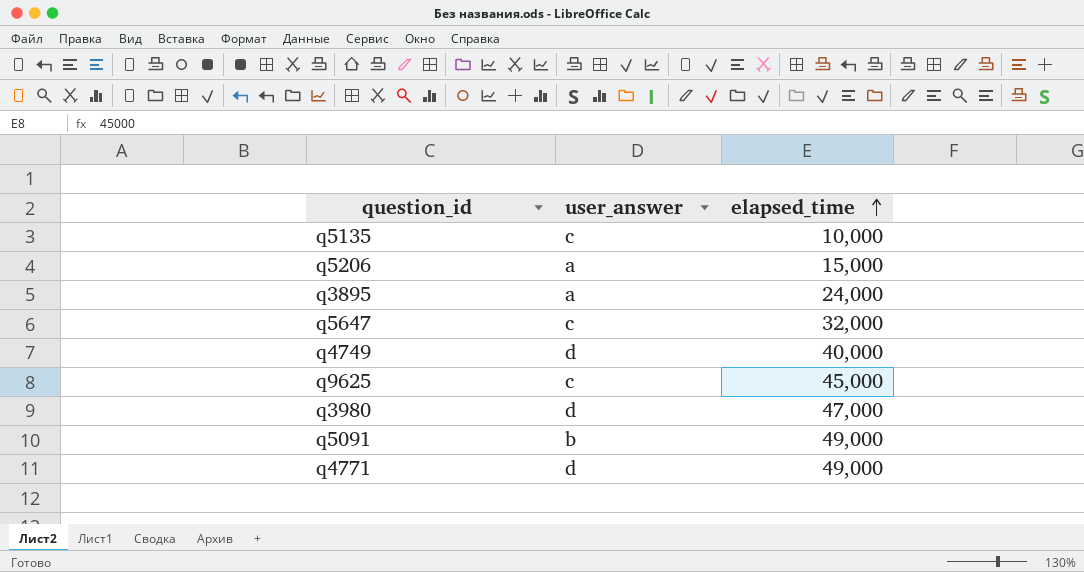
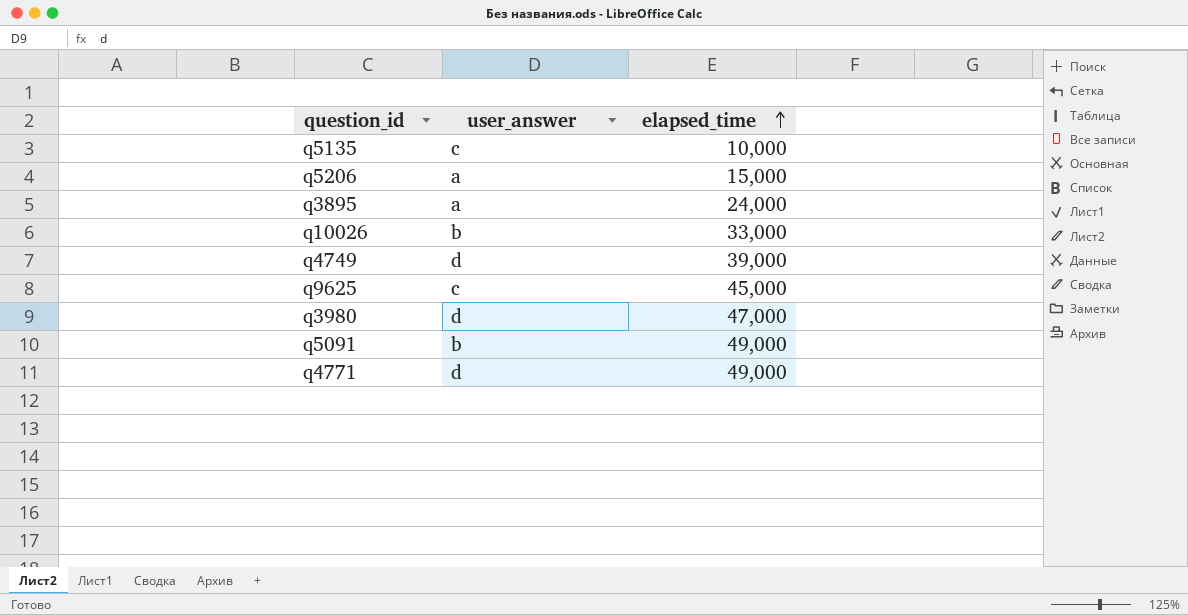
row q5647: c | 32,000 -> none
row q10026: none -> b | 33,000
q4749 | elapsed_time: 40,000 -> 39,000

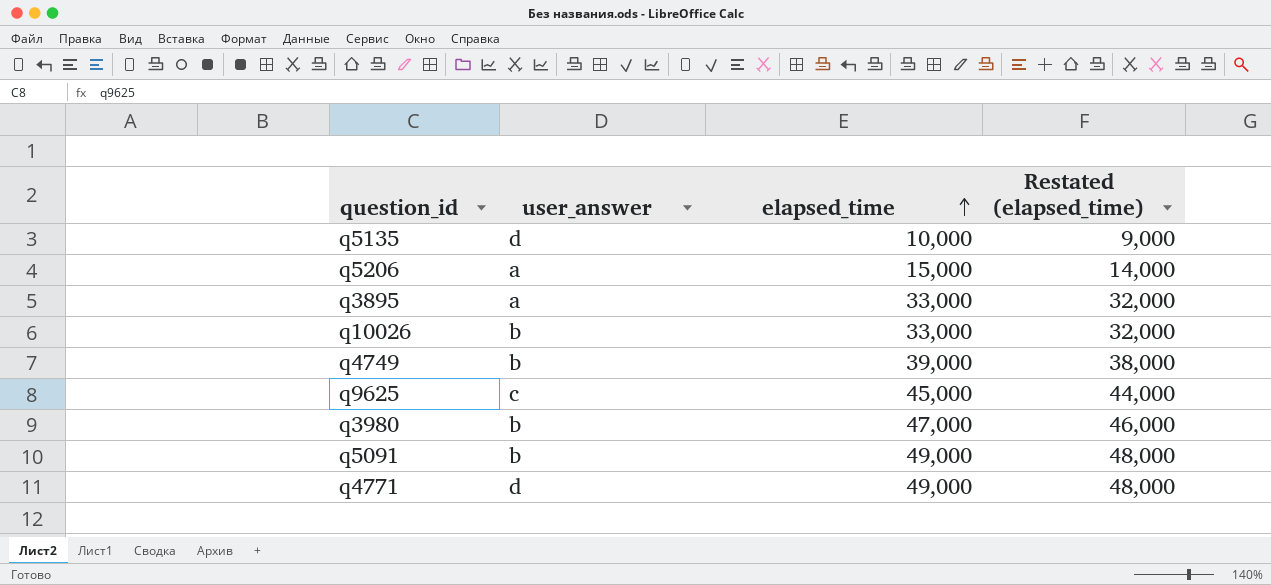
column Restated (elapsed_time) | formula: none -> [elapsed_time] - 1000
q5135 | user_answer: c -> d
q3895 | elapsed_time: 24,000 -> 33,000
q4749 | user_answer: d -> b
q3980 | user_answer: d -> b

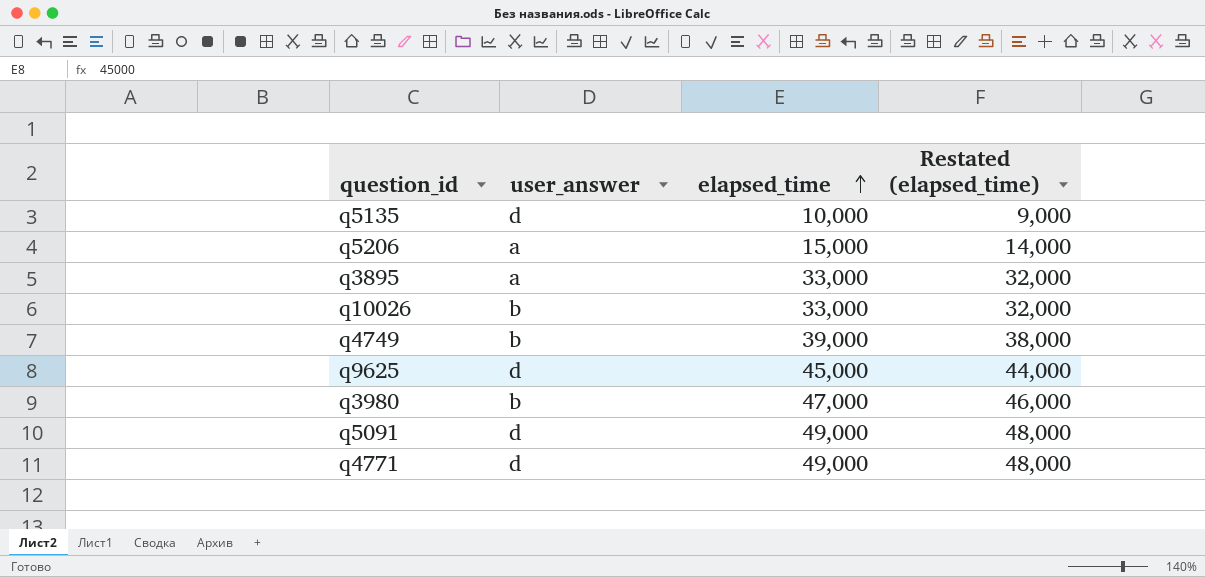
q9625 | user_answer: c -> d
q5091 | user_answer: b -> d

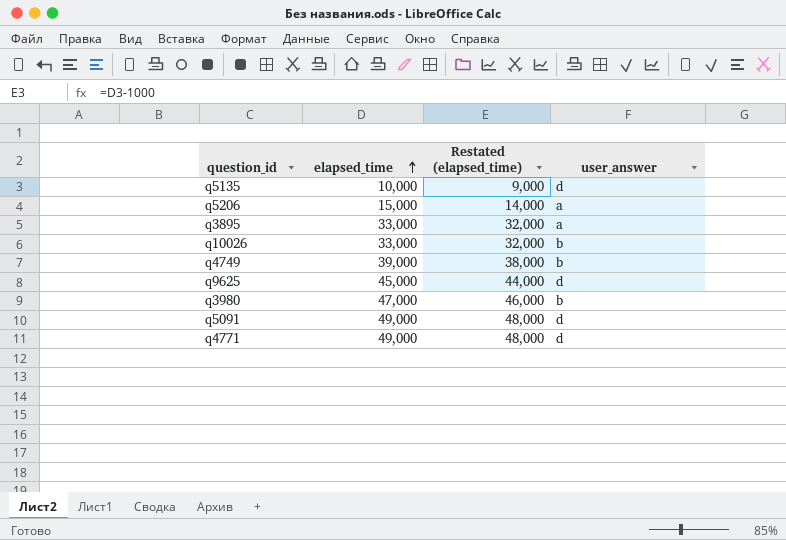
column user_answer | position: 2 -> 4

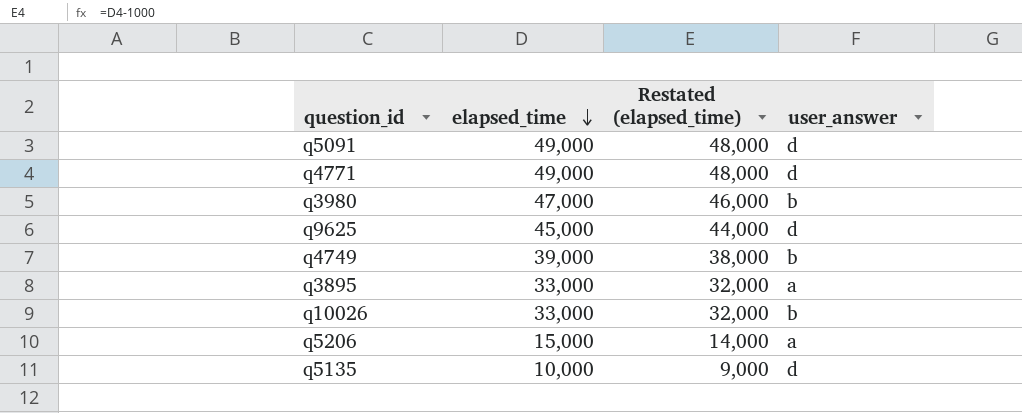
row order: elapsed_time ascending -> elapsed_time descending

